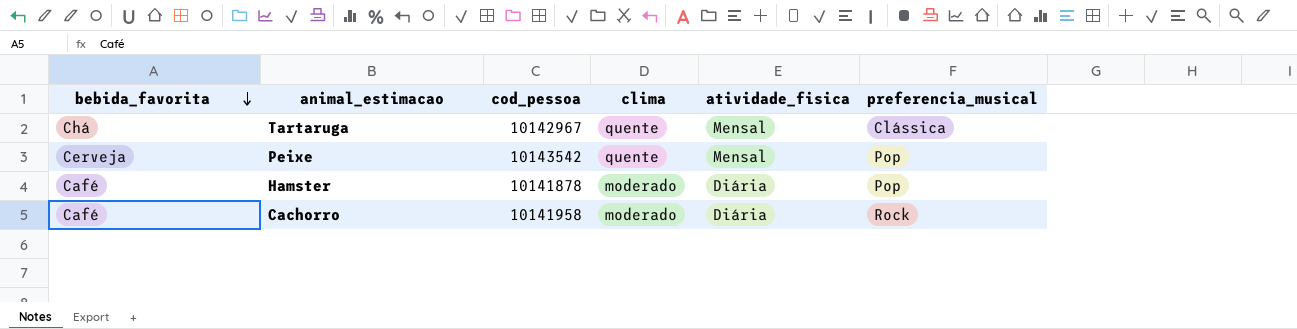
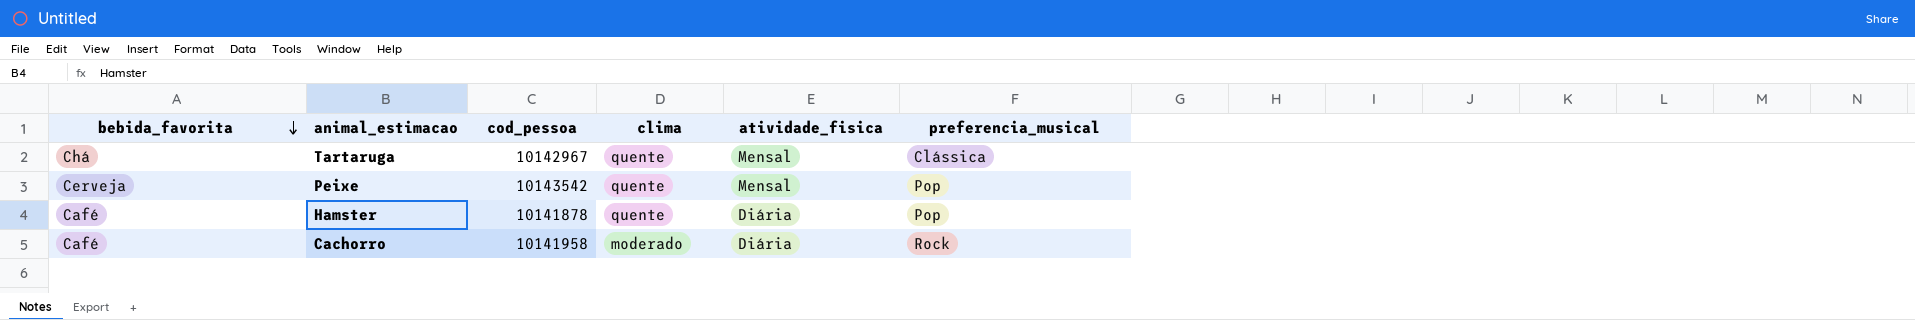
Hamster | clima: moderado -> quente

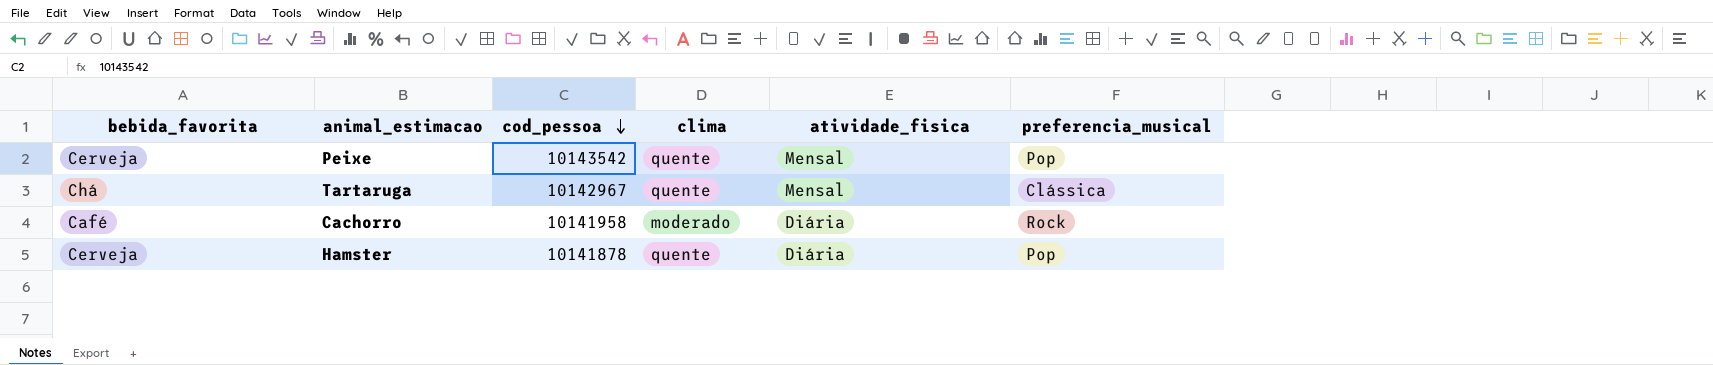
row order: bebida_favorita descending -> cod_pessoa descending
Hamster | bebida_favorita: Café -> Cerveja

